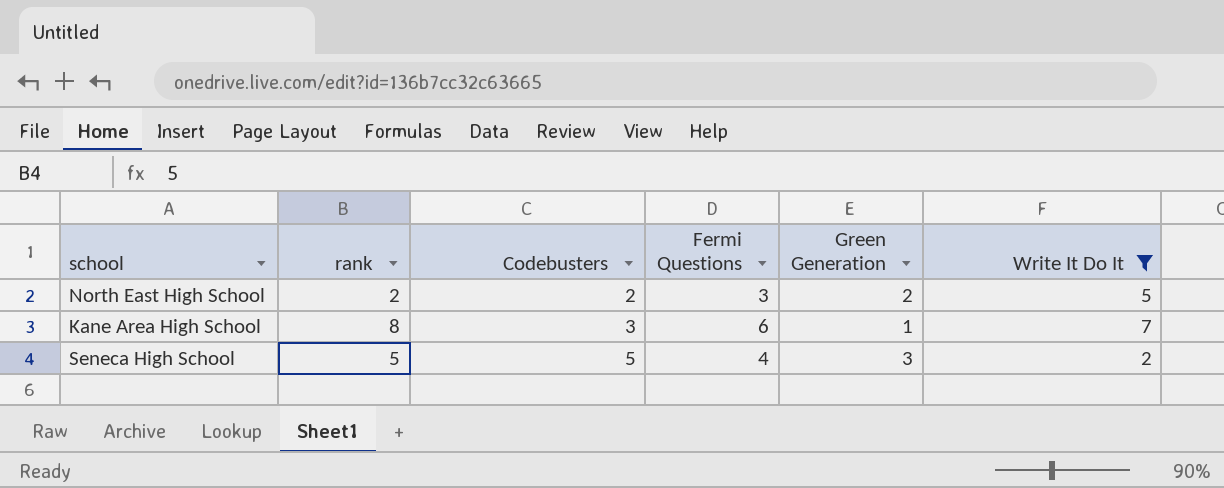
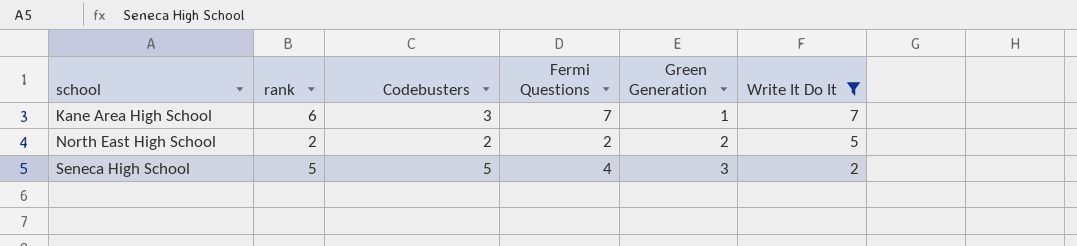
row order: Codebusters ascending -> school ascending
Kane Area High School | rank: 8 -> 6
Kane Area High School | Fermi Questions: 6 -> 7
North East High School | Fermi Questions: 3 -> 2

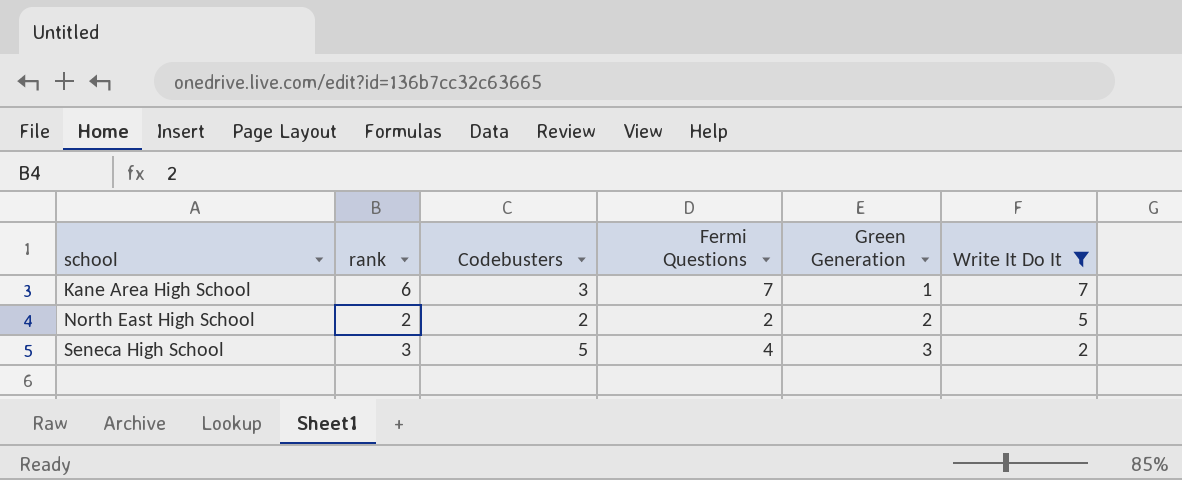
Seneca High School | rank: 5 -> 3

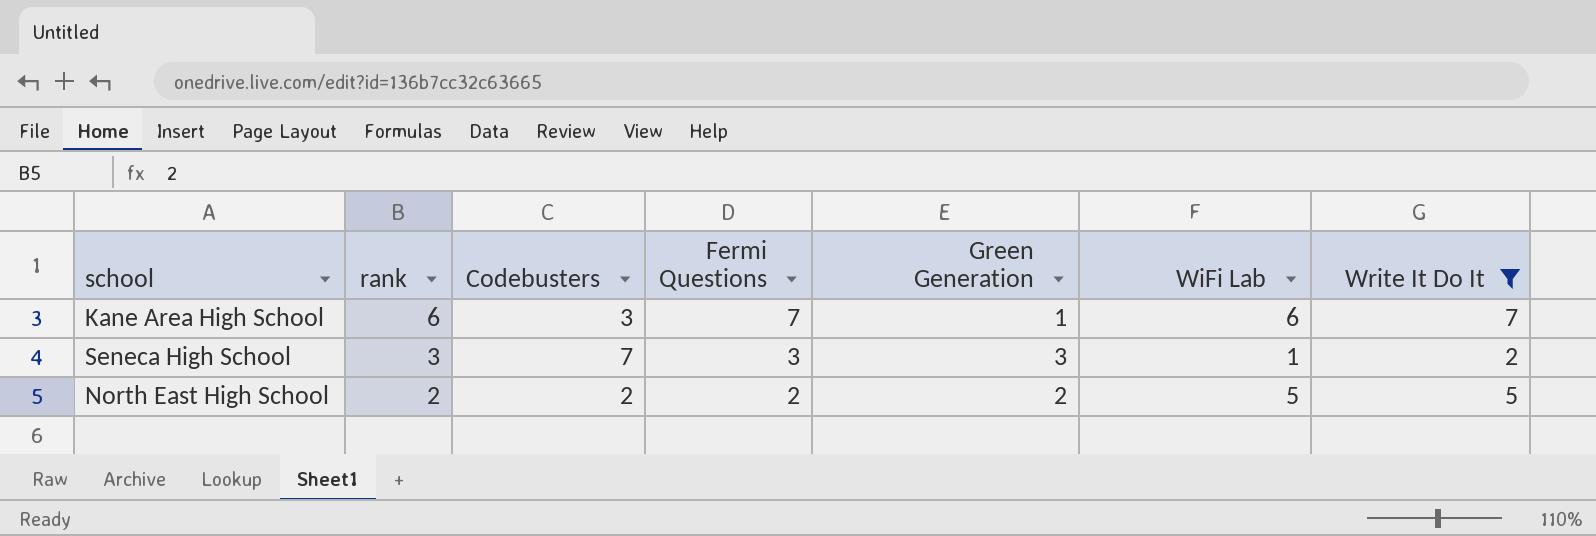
row order: school ascending -> rank descending
column WiFi Lab | position: none -> 6
Seneca High School | Codebusters: 5 -> 7
Seneca High School | Fermi Questions: 4 -> 3

